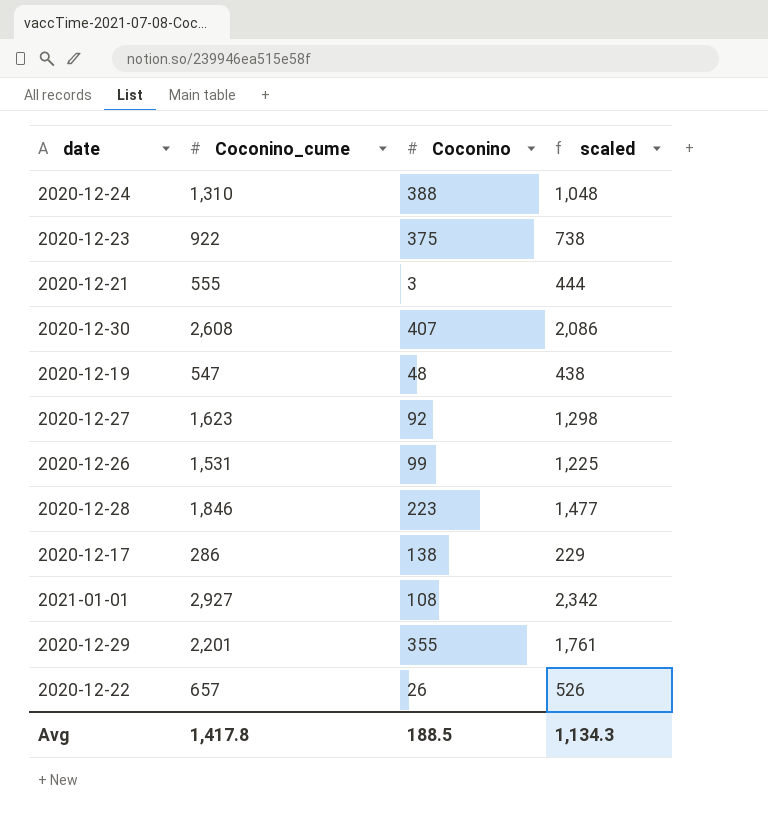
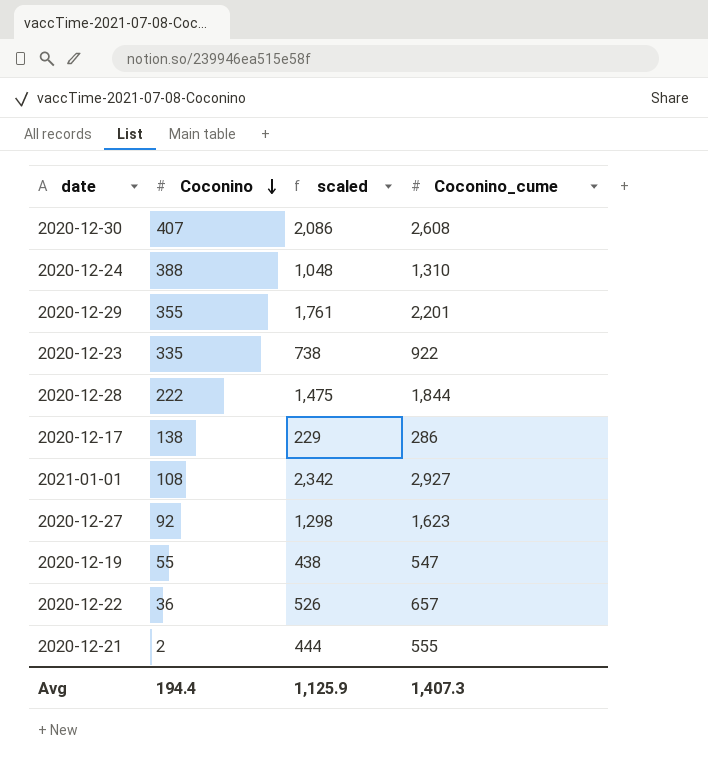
row order: none -> Coconino descending
column Coconino_cume | position: 2 -> 4
row 2020-12-26: 1,531 | 99 | 1,225 -> none
2020-12-23 | Coconino: 375 -> 335
2020-12-28 | Coconino: 223 -> 222
2020-12-28 | scaled: 1,477 -> 1,475
2020-12-28 | Coconino_cume: 1,846 -> 1,844
2020-12-19 | Coconino: 48 -> 55
2020-12-22 | Coconino: 26 -> 36
2020-12-21 | Coconino: 3 -> 2
Avg | Coconino: 188.5 -> 194.4
Avg | scaled: 1,134.3 -> 1,125.9
Avg | Coconino_cume: 1,417.8 -> 1,407.3

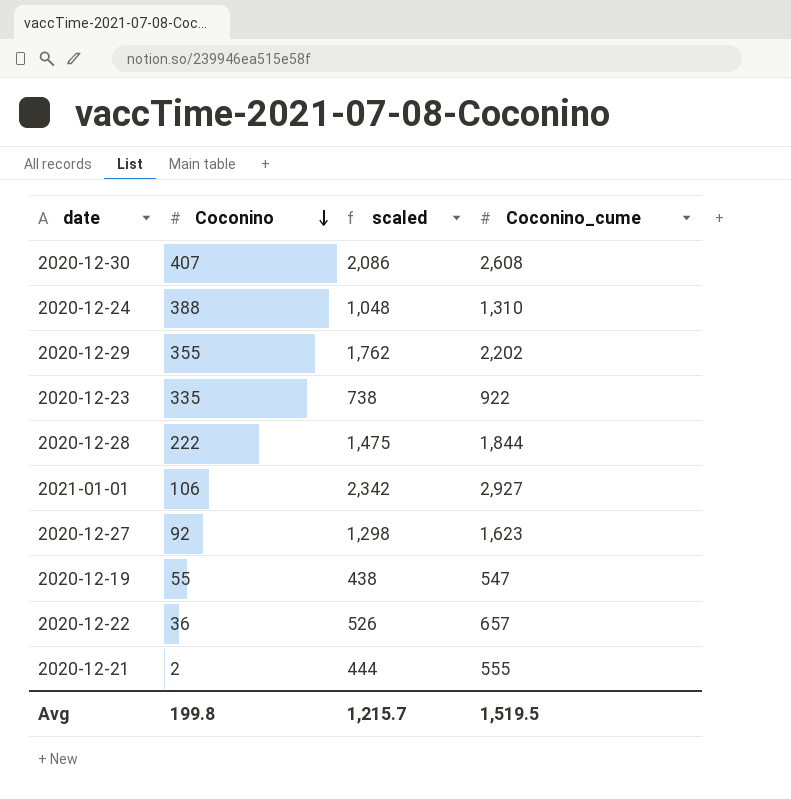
row 2020-12-17: 138 | 229 | 286 -> none
2020-12-29 | scaled: 1,761 -> 1,762
2020-12-29 | Coconino_cume: 2,201 -> 2,202
2021-01-01 | Coconino: 108 -> 106
Avg | Coconino: 194.4 -> 199.8
Avg | scaled: 1,125.9 -> 1,215.7
Avg | Coconino_cume: 1,407.3 -> 1,519.5

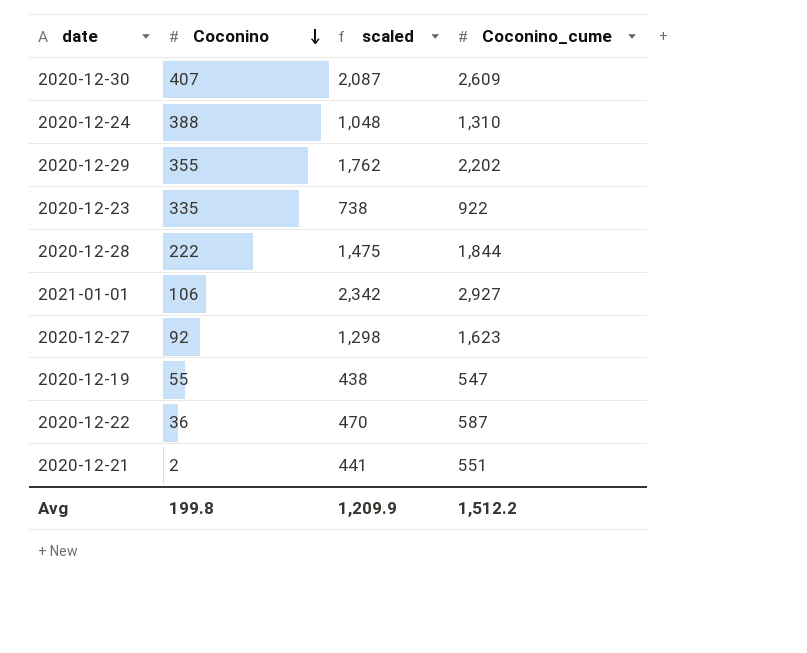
2020-12-30 | scaled: 2,086 -> 2,087
2020-12-30 | Coconino_cume: 2,608 -> 2,609
2020-12-22 | scaled: 526 -> 470
2020-12-22 | Coconino_cume: 657 -> 587
2020-12-21 | scaled: 444 -> 441
2020-12-21 | Coconino_cume: 555 -> 551
Avg | scaled: 1,215.7 -> 1,209.9
Avg | Coconino_cume: 1,519.5 -> 1,512.2

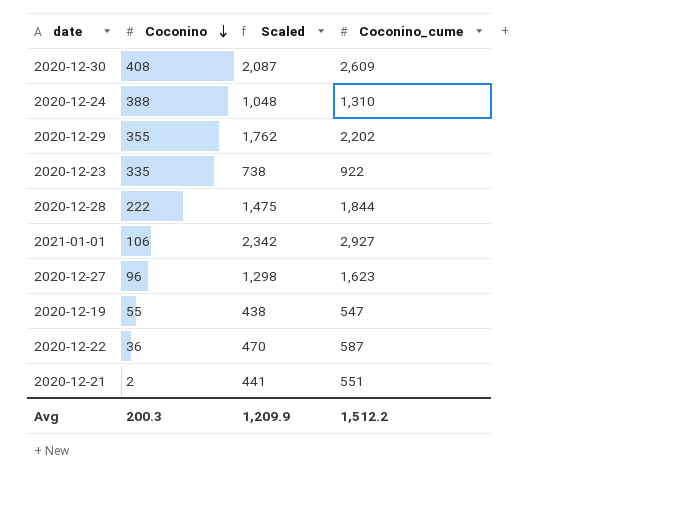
column name: scaled -> Scaled
2020-12-30 | Coconino: 407 -> 408
2020-12-27 | Coconino: 92 -> 96
Avg | Coconino: 199.8 -> 200.3

